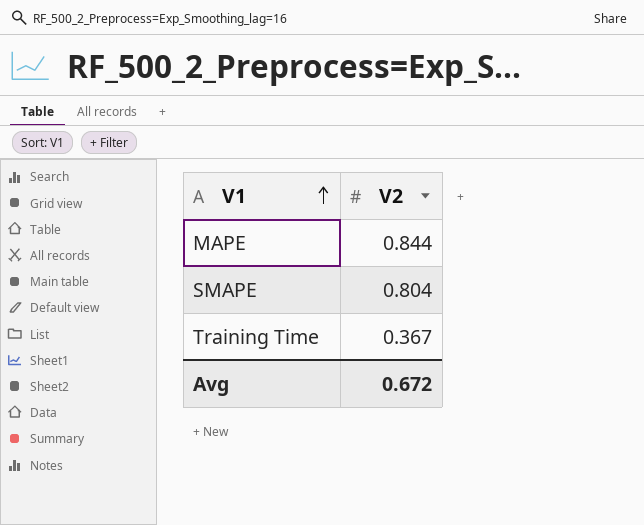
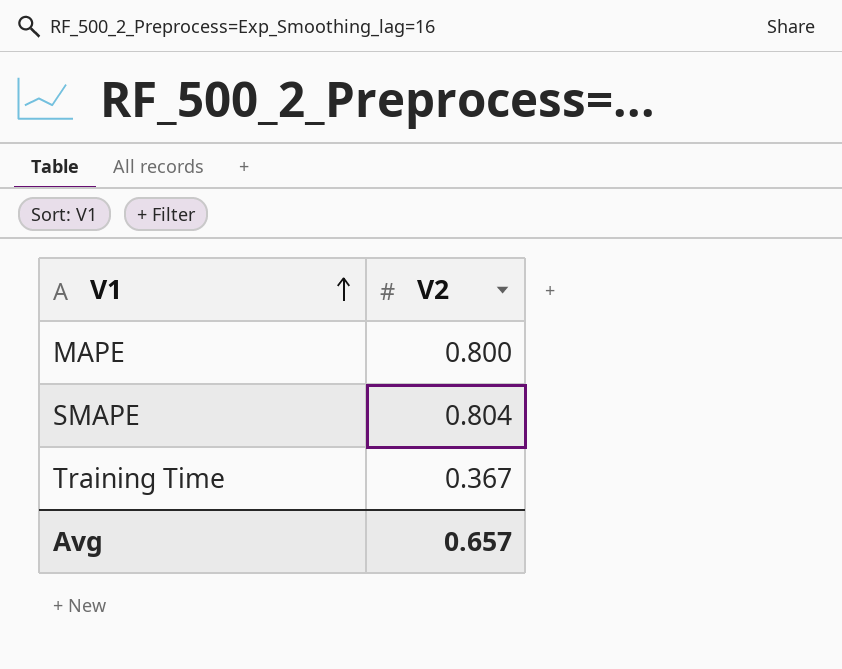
MAPE | V2: 0.844 -> 0.800
Avg | V2: 0.672 -> 0.657

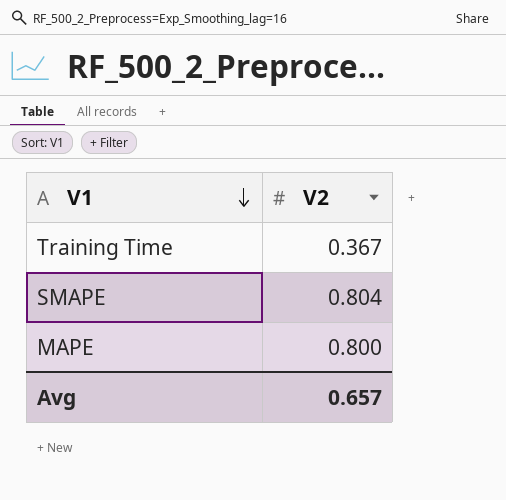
row order: V1 ascending -> V1 descending

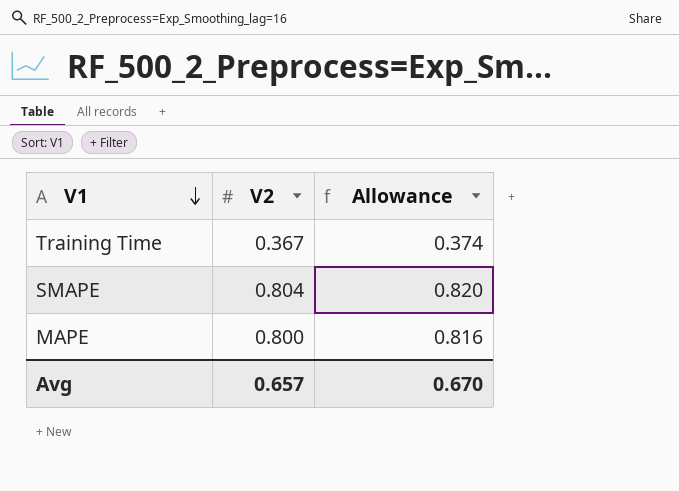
column Allowance | formula: none -> [V2] * 1.02

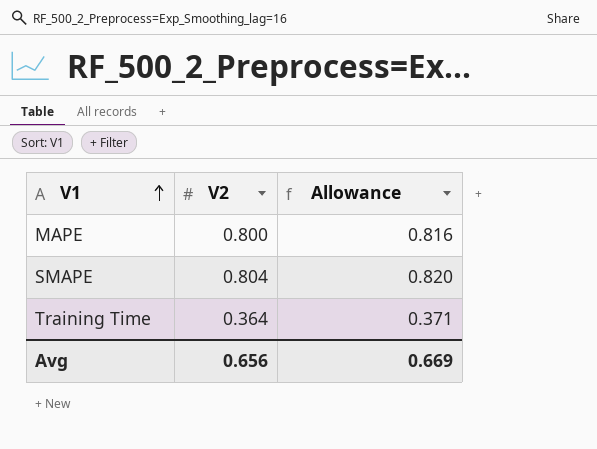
row order: V1 descending -> V1 ascending
Training Time | V2: 0.367 -> 0.364
Training Time | Allowance: 0.374 -> 0.371
Avg | V2: 0.657 -> 0.656
Avg | Allowance: 0.670 -> 0.669

